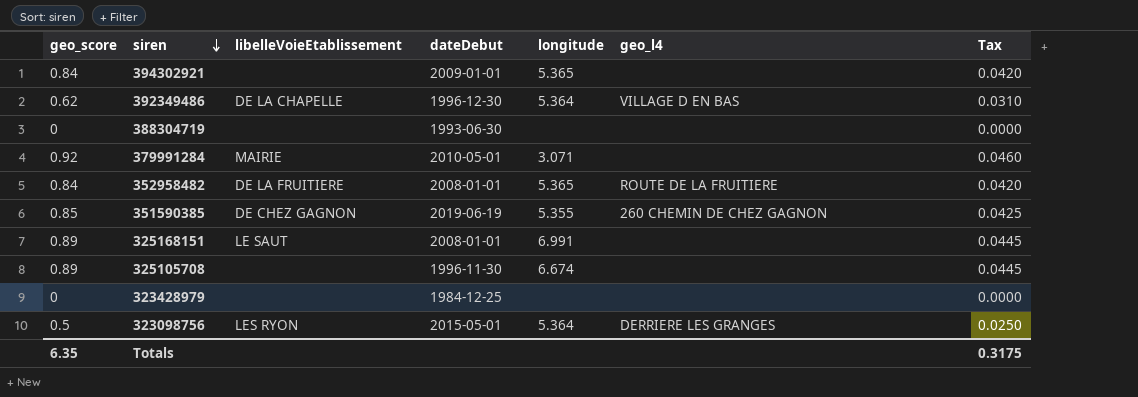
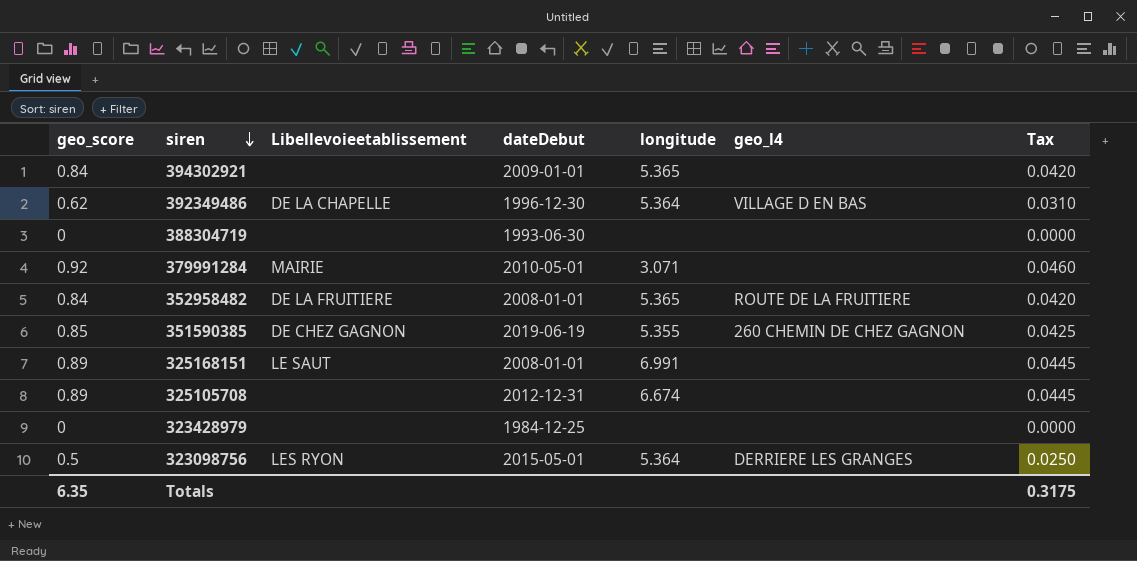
column name: libelleVoieEtablissement -> Libellevoieetablissement
325105708 | dateDebut: 1996-11-30 -> 2012-12-31

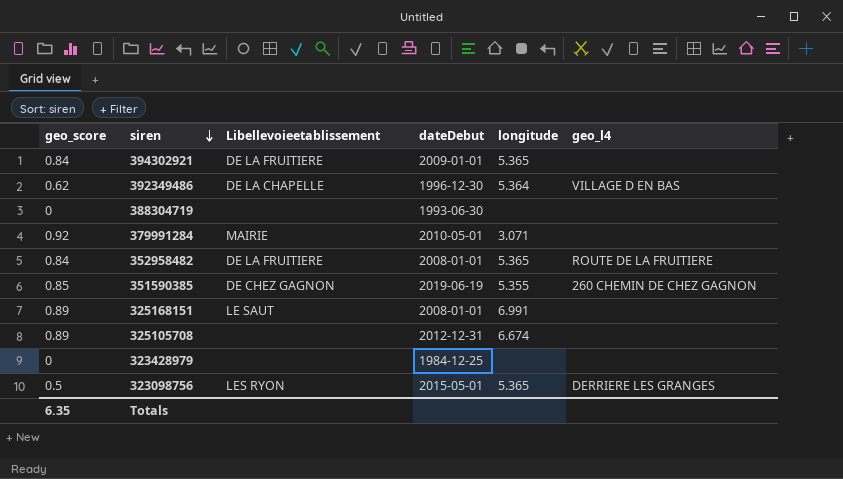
column Tax | formula: [geo_score] * 0.05 -> none
394302921 | Libellevoieetablissement: none -> DE LA FRUITIERE
323098756 | longitude: 5.364 -> 5.365

